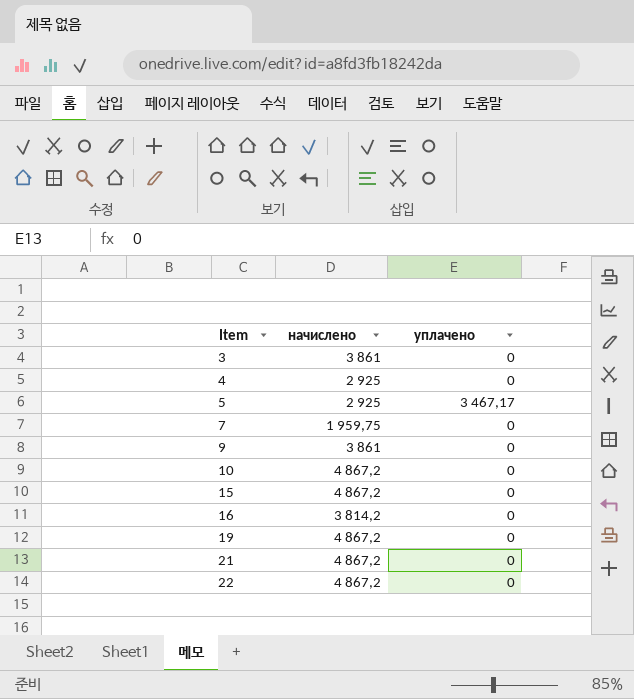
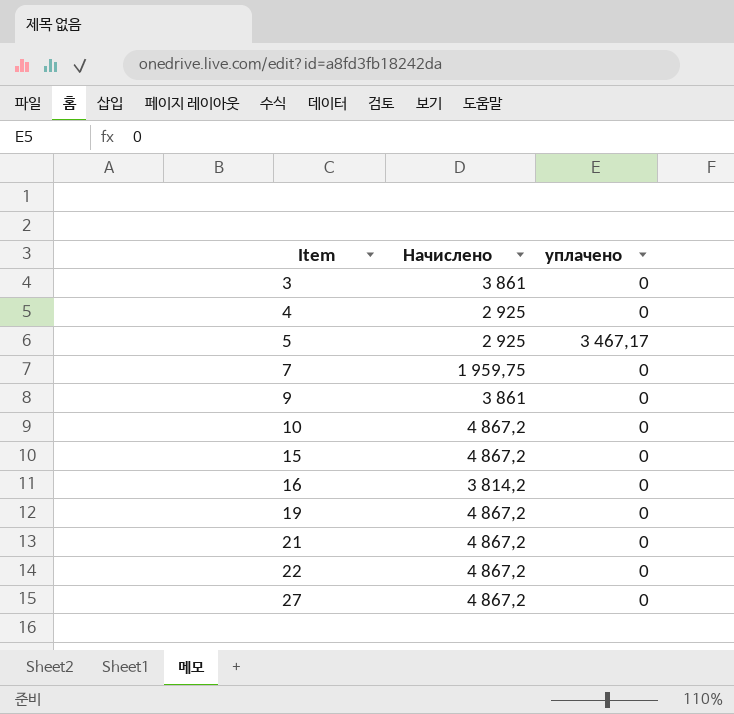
column name: начислено -> Начислено
row 27: none -> 4 867,2 | 0

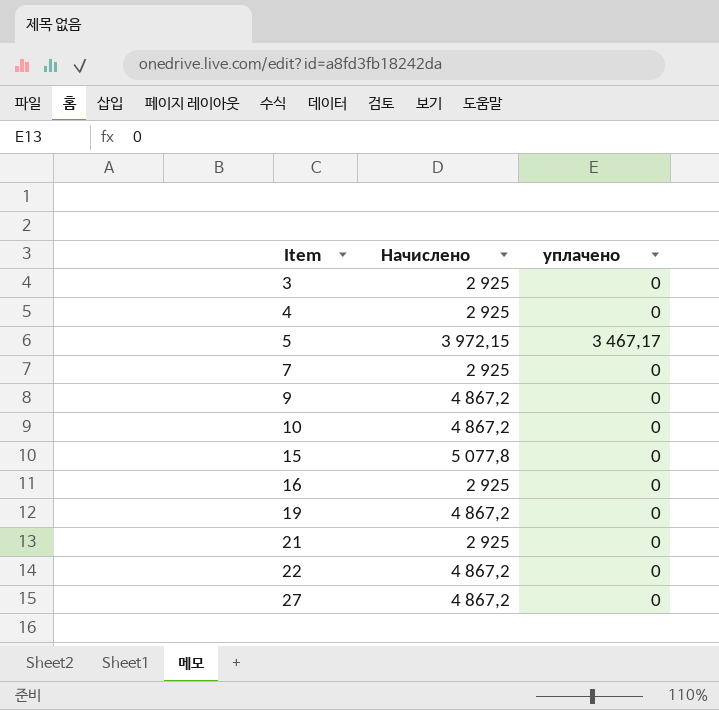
3 | Начислено: 3 861 -> 2 925
5 | Начислено: 2 925 -> 3 972,15
7 | Начислено: 1 959,75 -> 2 925
9 | Начислено: 3 861 -> 4 867,2
15 | Начислено: 4 867,2 -> 5 077,8
16 | Начислено: 3 814,2 -> 2 925
21 | Начислено: 4 867,2 -> 2 925

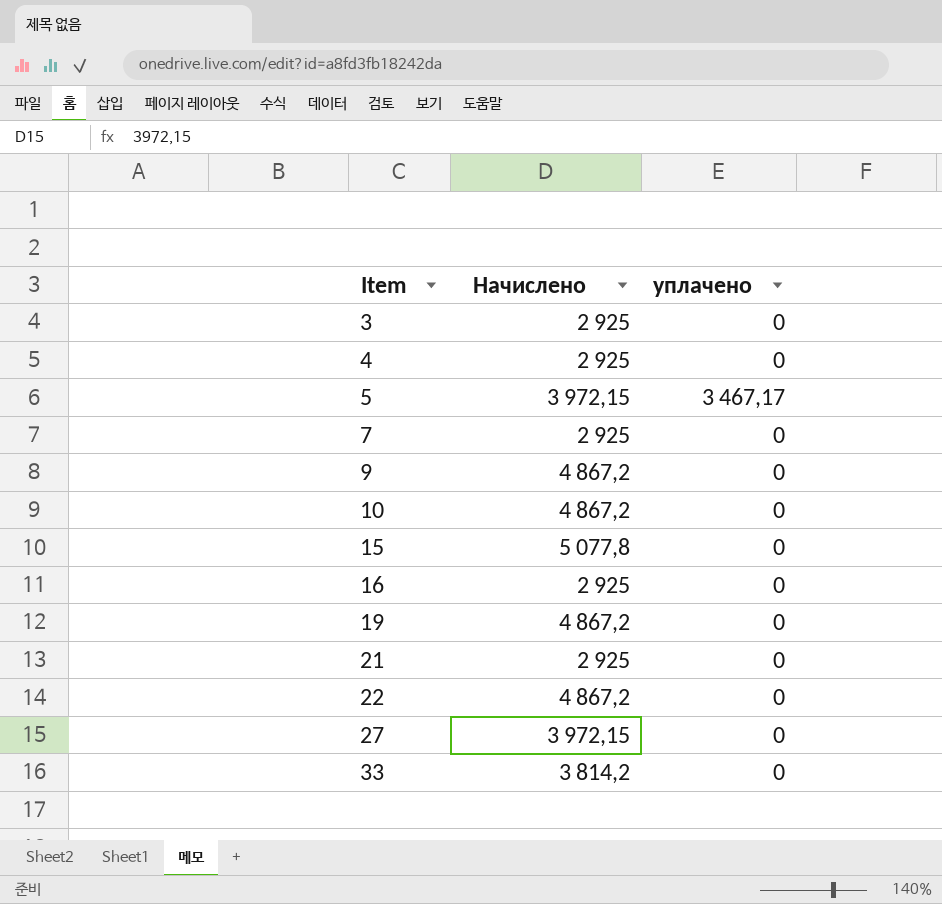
27 | Начислено: 4 867,2 -> 3 972,15
row 33: none -> 3 814,2 | 0

